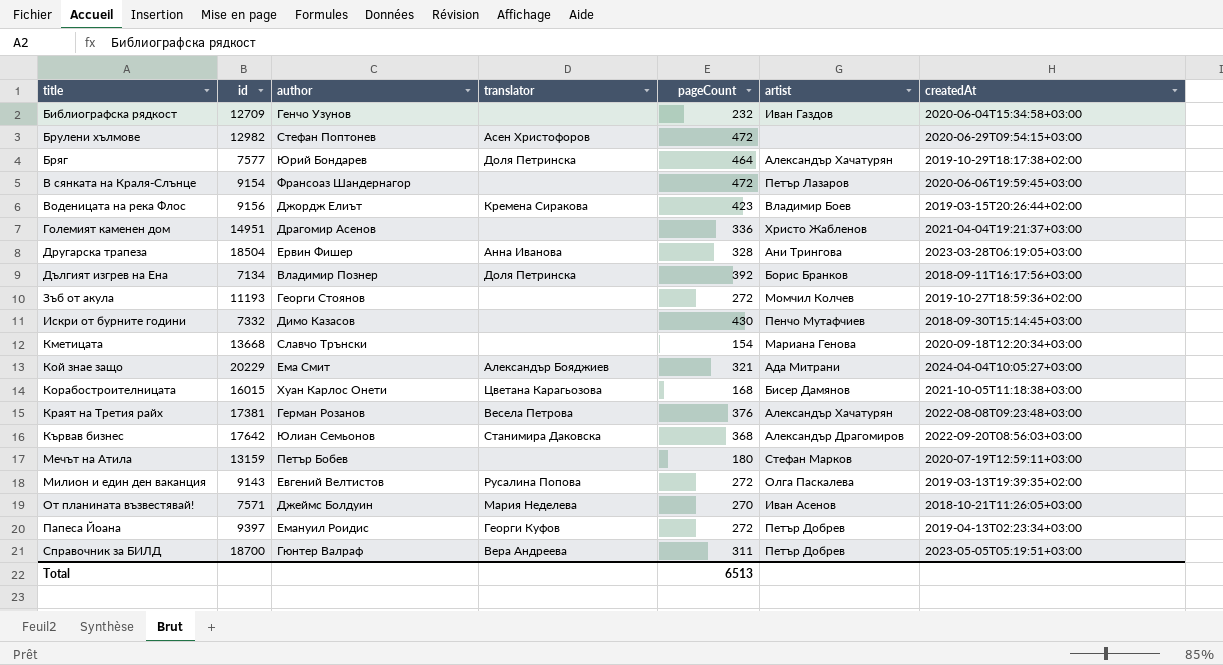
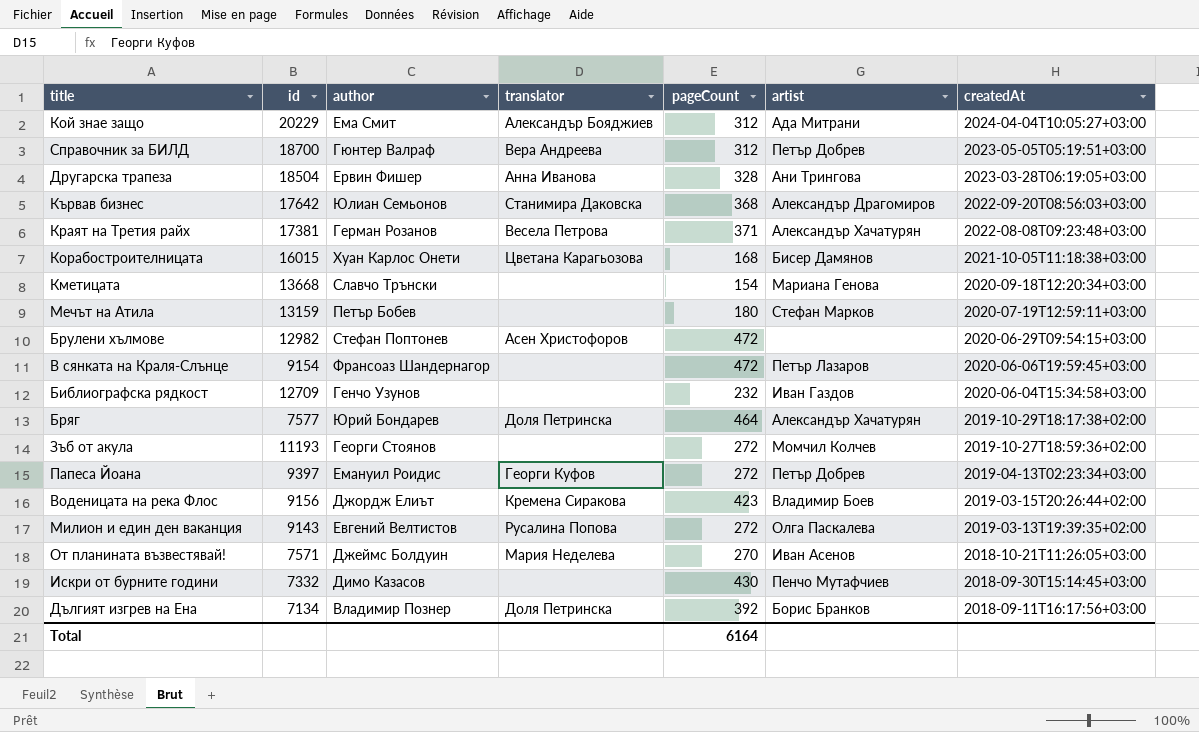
row order: title ascending -> createdAt descending
row Големият каменен дом: 14951 | Драгомир Асенов | none | 336 | Христо Жабленов | 2021-04-04T19:21:37+03:00 -> none
Кой знае защо | pageCount: 321 -> 312
Справочник за БИЛД | pageCount: 311 -> 312
Краят на Третия райх | pageCount: 376 -> 371
Total | pageCount: 6513 -> 6164

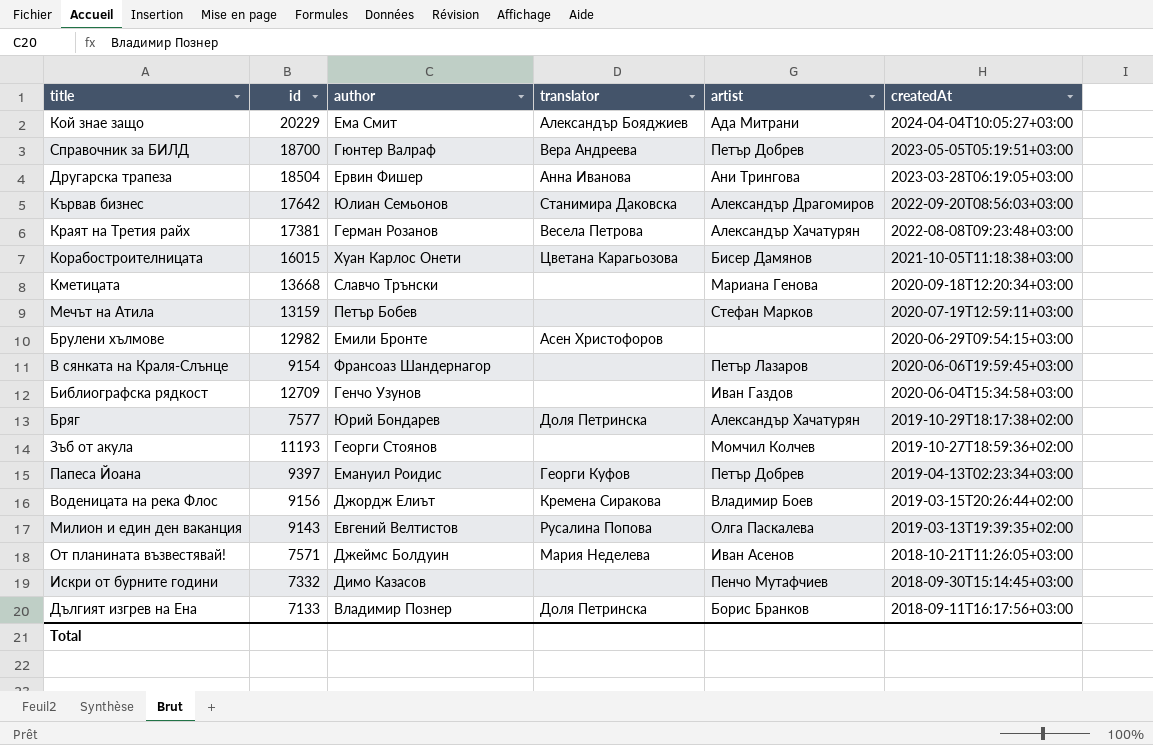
column pageCount | position: 5 -> none
Брулени хълмове | author: Стефан Поптонев -> Емили Бронте
Дългият изгрев на Ена | id: 7134 -> 7133

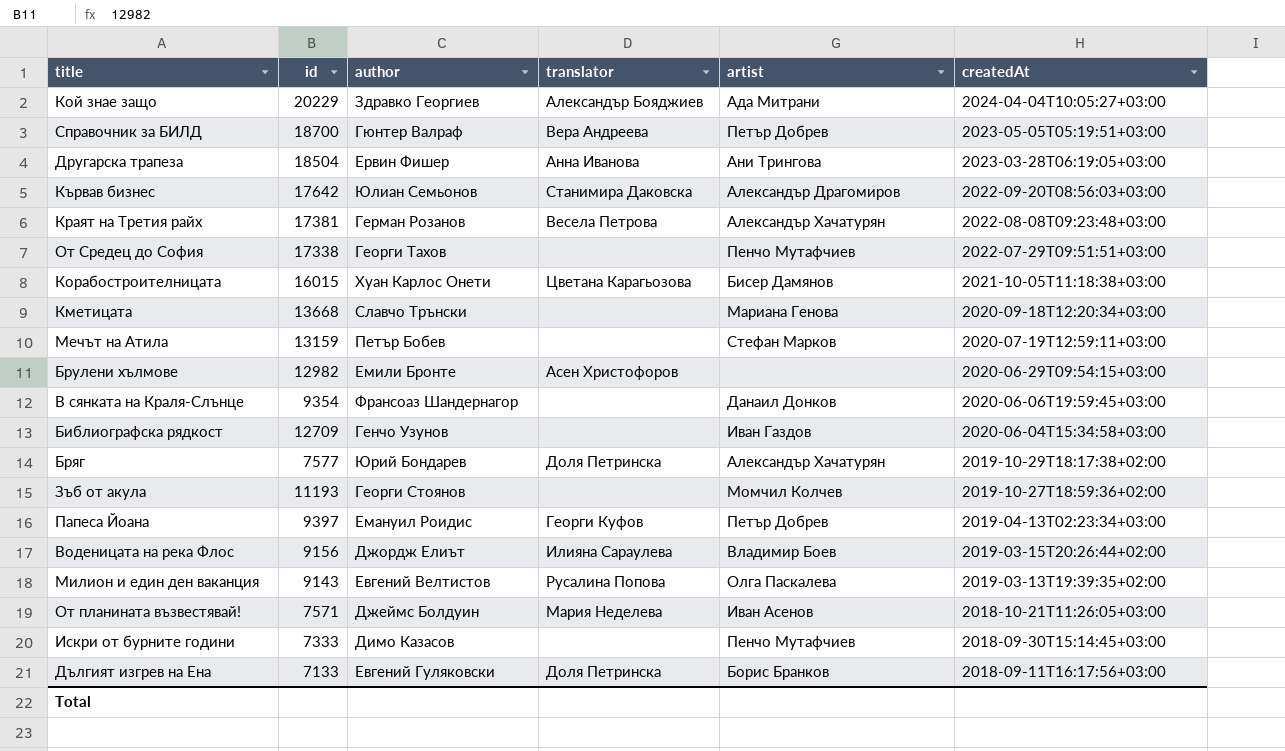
Кой знае защо | author: Ема Смит -> Здравко Георгиев
row От Средец до София: none -> 17338 | Георги Тахов | none | Пенчо Мутафчиев | 2022-07-29T09:51:51+03:00
В сянката на Краля-Слънце | id: 9154 -> 9354
В сянката на Краля-Слънце | artist: Петър Лазаров -> Данаил Донков
Воденицата на река Флос | translator: Кремена Сиракова -> Илияна Сараулева
Искри от бурните години | id: 7332 -> 7333
Дългият изгрев на Ена | author: Владимир Познер -> Евгений Гуляковски

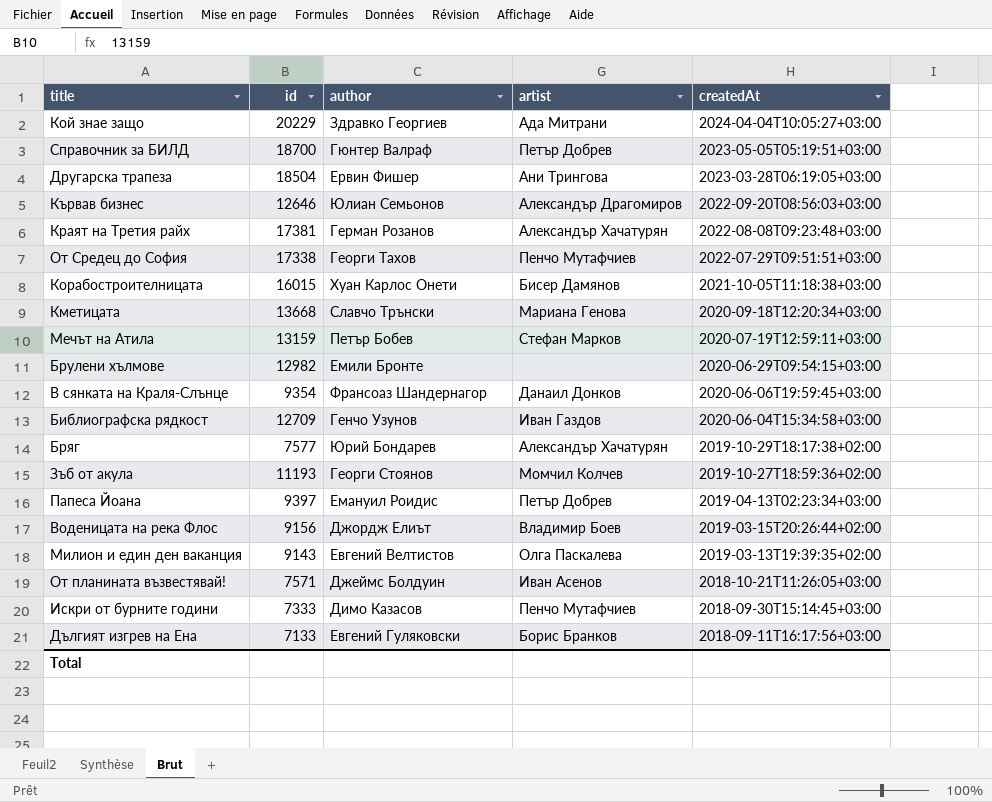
column translator | position: 4 -> none
Кървав бизнес | id: 17642 -> 12646

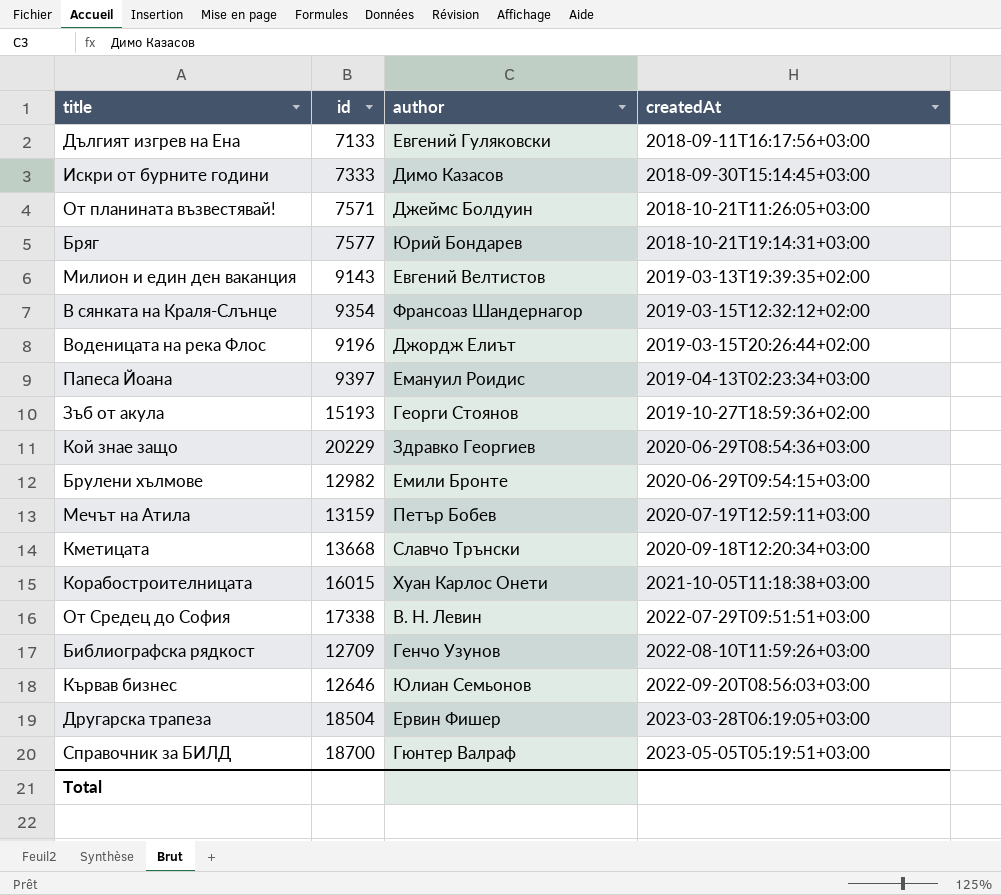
row order: createdAt descending -> createdAt ascending
column artist | position: 4 -> none
row Краят на Третия райх: 17381 | Герман Розанов | Александър Хачатурян | 2022-08-08T09:23:48+03:00 -> none
Бряг | createdAt: 2019-10-29T18:17:38+02:00 -> 2018-10-21T19:14:31+03:00
В сянката на Краля-Слънце | createdAt: 2020-06-06T19:59:45+03:00 -> 2019-03-15T12:32:12+02:00
Воденицата на река Флос | id: 9156 -> 9196
Зъб от акула | id: 11193 -> 15193
Кой знае защо | createdAt: 2024-04-04T10:05:27+03:00 -> 2020-06-29T08:54:36+03:00
От Средец до София | author: Георги Тахов -> В. Н. Левин
Библиографска рядкост | createdAt: 2020-06-04T15:34:58+03:00 -> 2022-08-10T11:59:26+03:00

